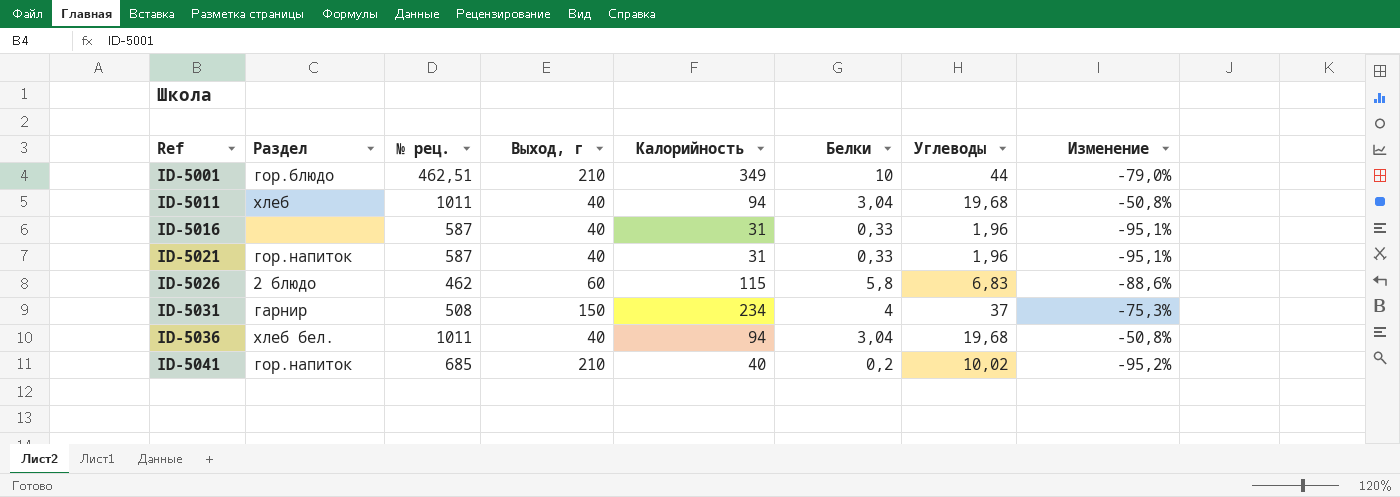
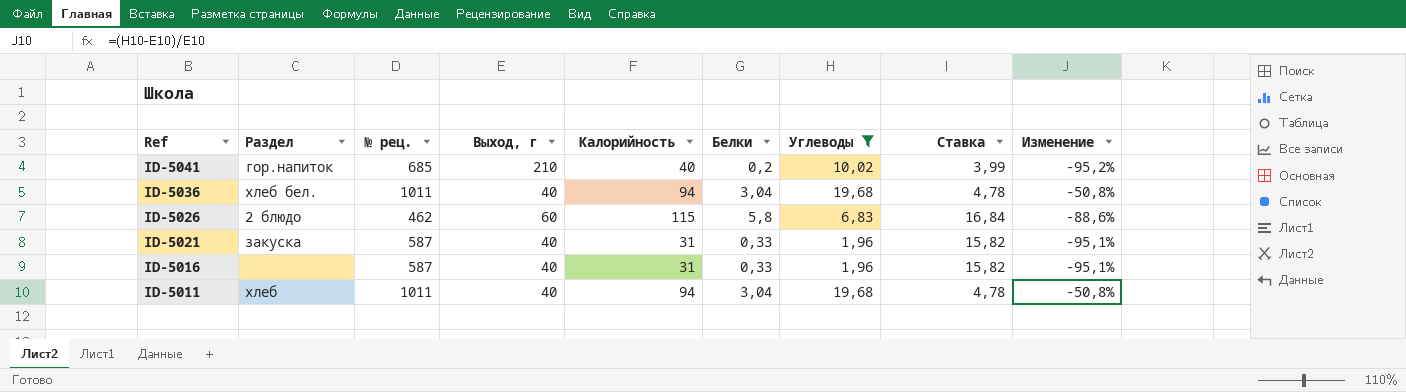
filter: none -> Углеводы <= 19,68
row order: Ref ascending -> Ref descending
column Ставка | formula: none -> [Калорийность] / [Углеводы]
ID-5021 | Раздел: гор.напиток -> закуска

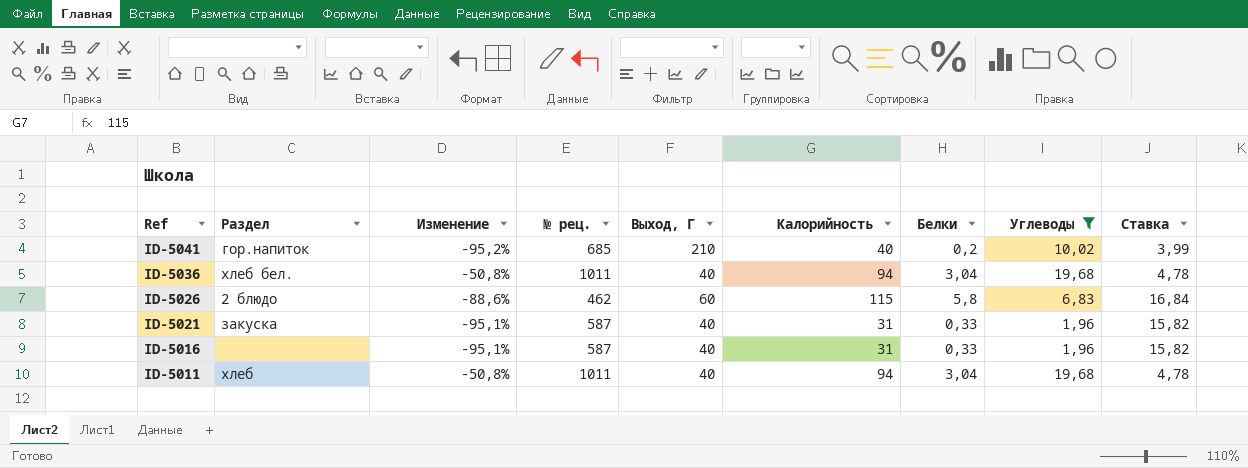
column Изменение | position: 9 -> 3
column name: Выход, г -> Выход, Г

